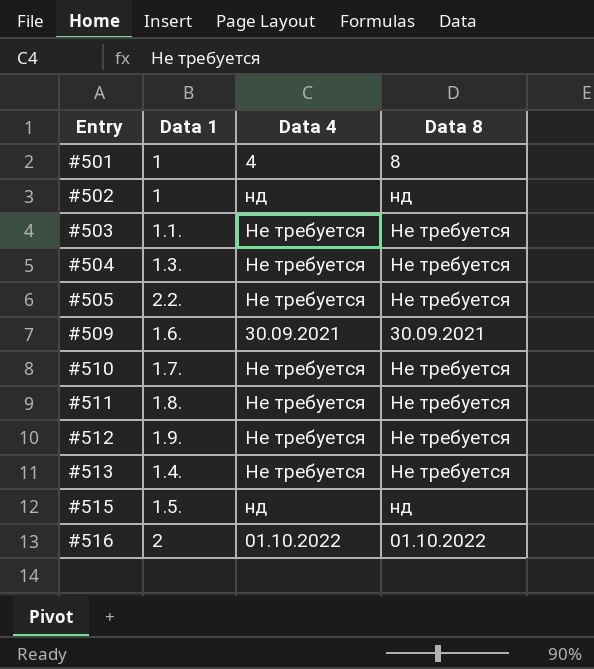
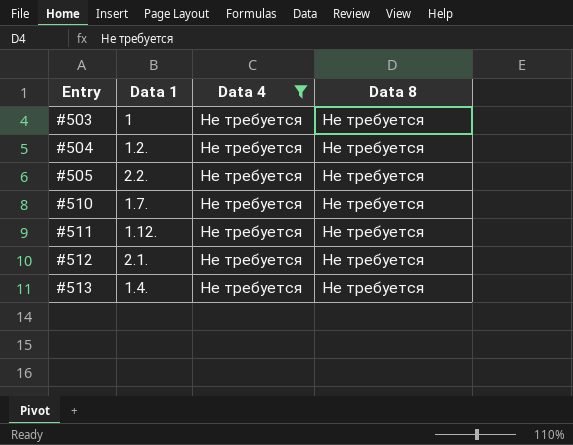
filter: none -> Data 4 = Не требуется
#503 | Data 1: 1.1. -> 1
#504 | Data 1: 1.3. -> 1.2.
#511 | Data 1: 1.8. -> 1.12.
#512 | Data 1: 1.9. -> 2.1.

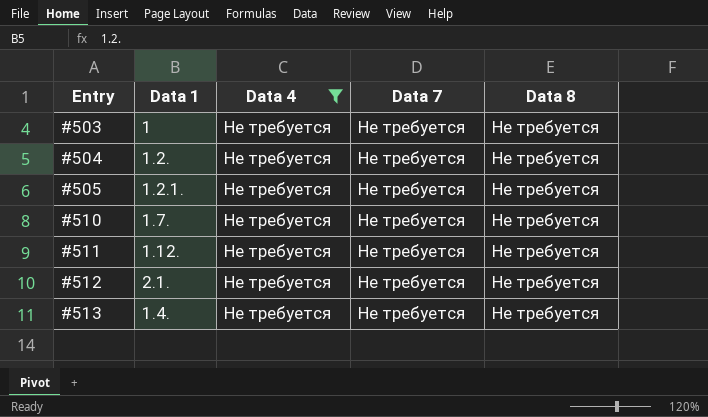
column Data 7 | position: none -> 4
#505 | Data 1: 2.2. -> 1.2.1.

